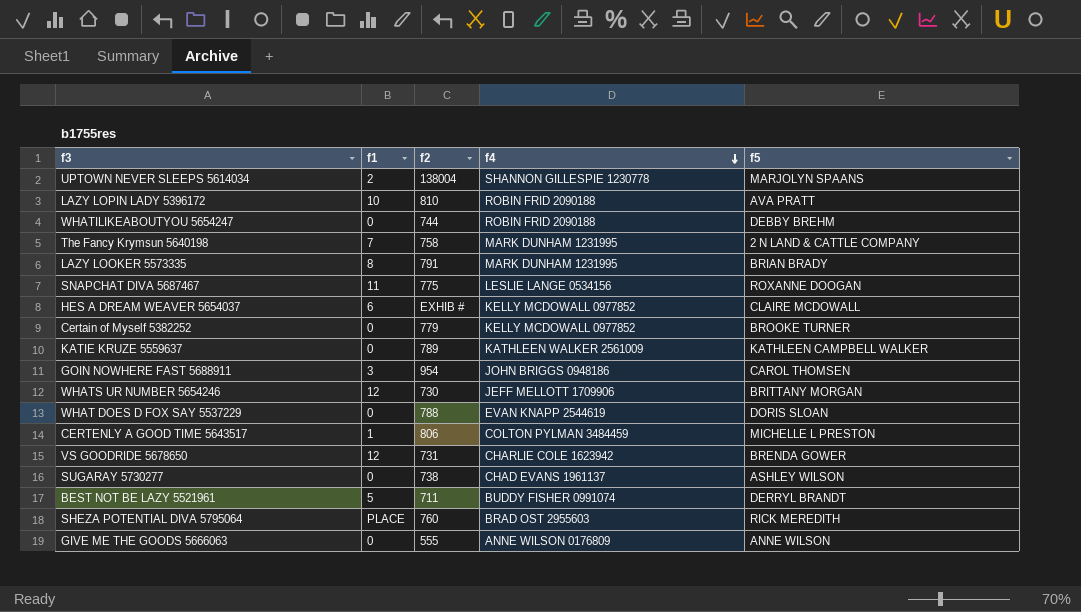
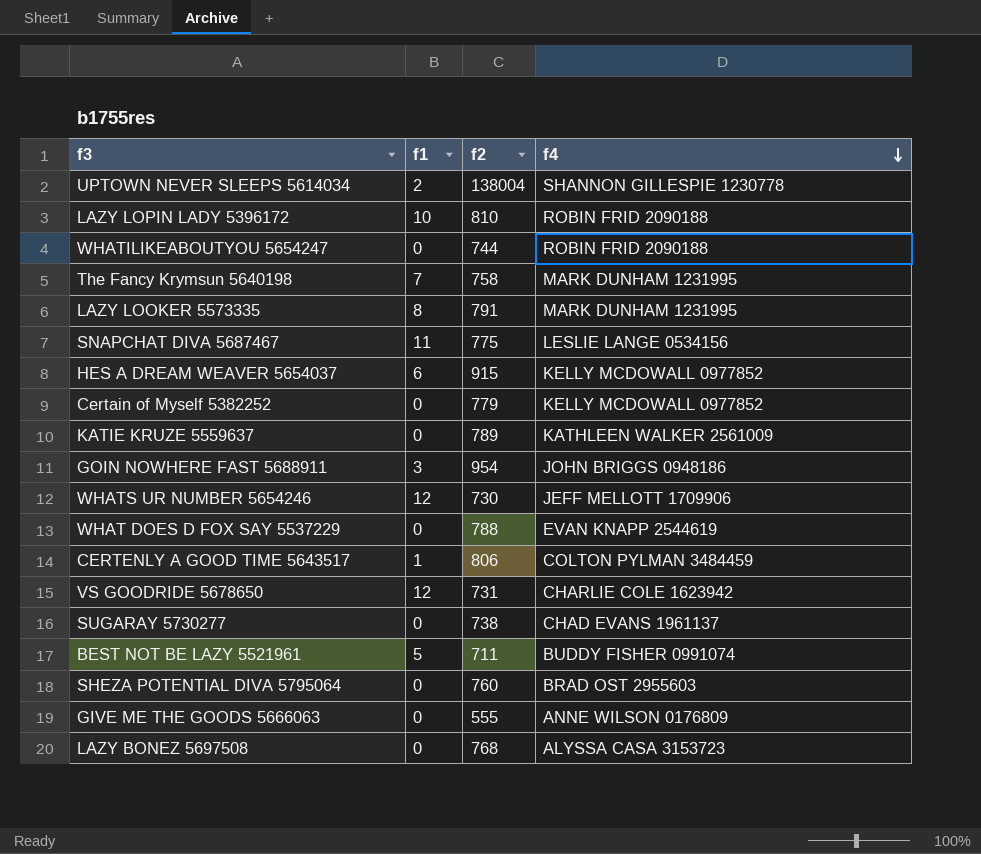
column f5 | position: 5 -> none
HES A DREAM WEAVER 5654037 | f2: EXHIB # -> 915
SHEZA POTENTIAL DIVA 5795064 | f1: PLACE -> 0
row LAZY BONEZ 5697508: none -> 0 | 768 | ALYSSA CASA 3153723

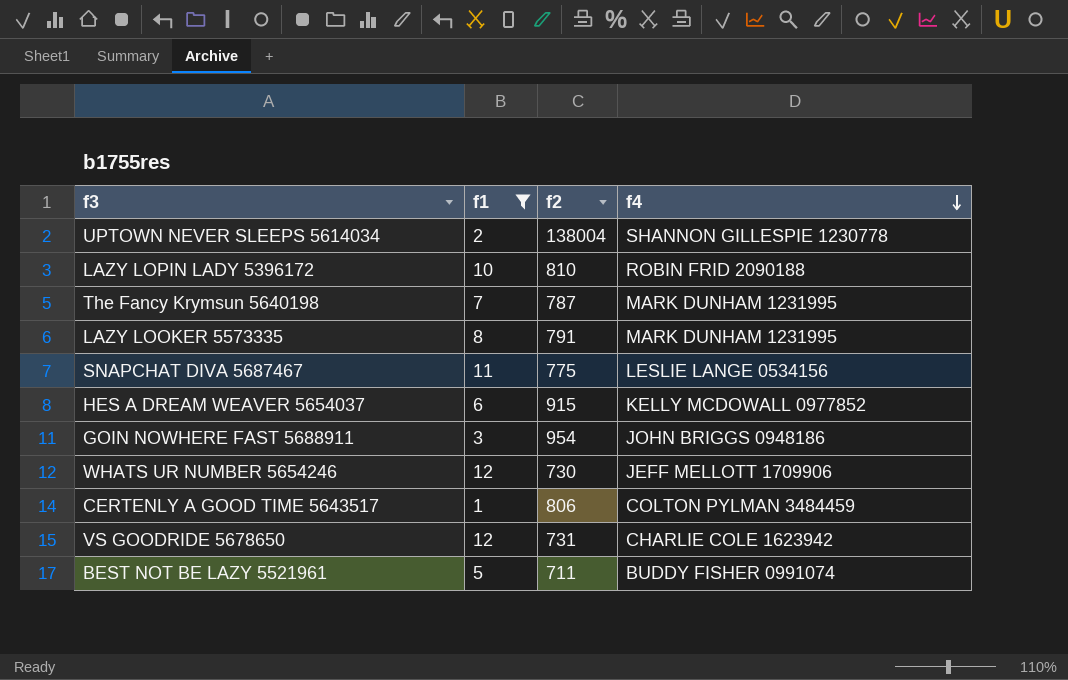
filter: none -> f1 != 0
The Fancy Krymsun 5640198 | f2: 758 -> 787

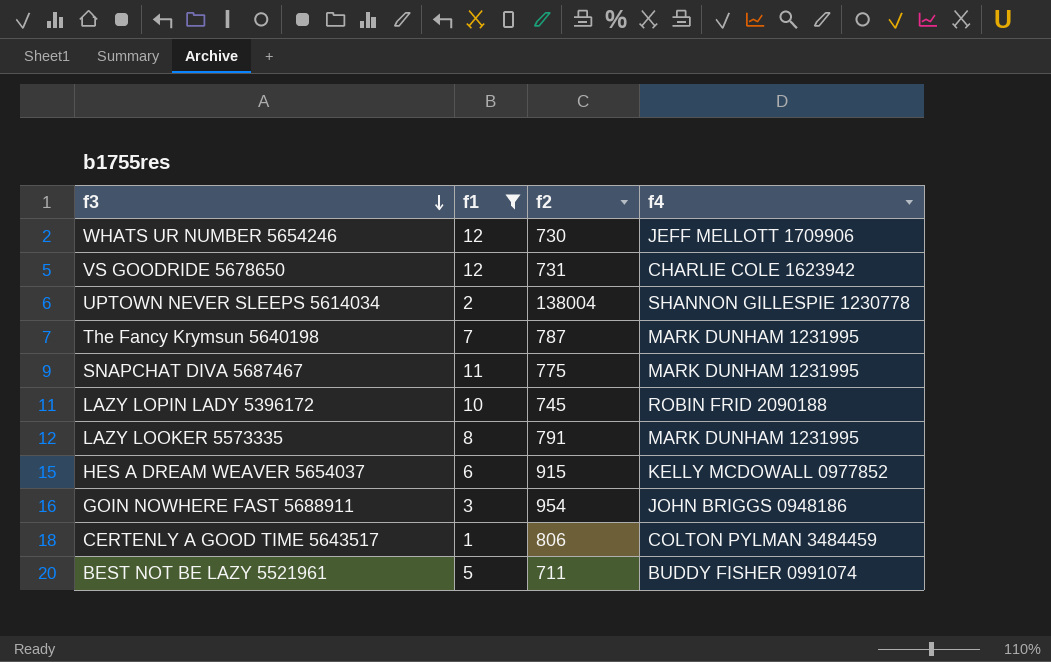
row order: f4 descending -> f3 descending
SNAPCHAT DIVA 5687467 | f4: LESLIE LANGE 0534156 -> MARK DUNHAM 1231995
LAZY LOPIN LADY 5396172 | f2: 810 -> 745

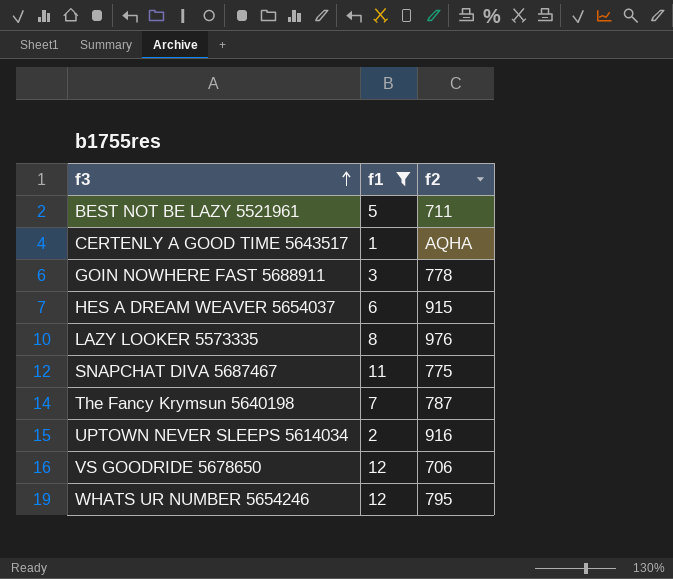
row order: f3 descending -> f3 ascending
column f4 | position: 4 -> none
row LAZY LOPIN LADY 5396172: 10 | 745 | ROBIN FRID 2090188 -> none
CERTENLY A GOOD TIME 5643517 | f2: 806 -> AQHA
GOIN NOWHERE FAST 5688911 | f2: 954 -> 778
LAZY LOOKER 5573335 | f2: 791 -> 976
UPTOWN NEVER SLEEPS 5614034 | f2: 138004 -> 916
VS GOODRIDE 5678650 | f2: 731 -> 706
WHATS UR NUMBER 5654246 | f2: 730 -> 795

